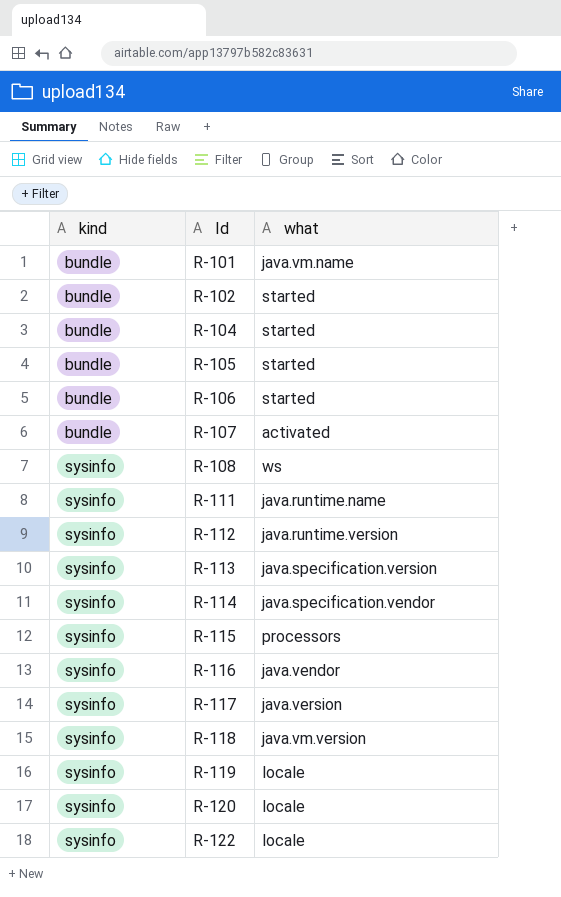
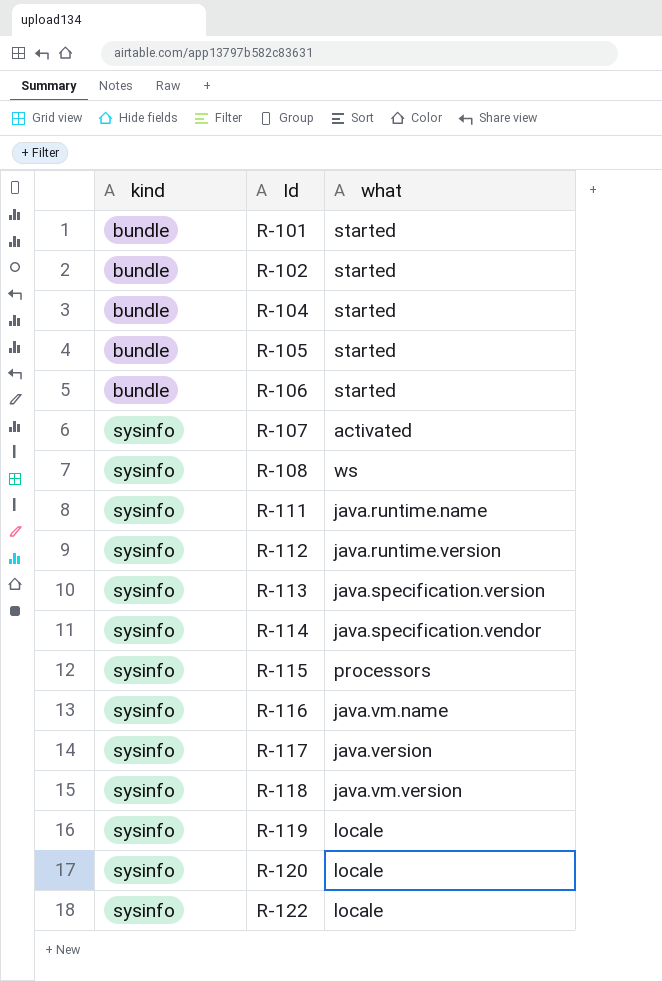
R-101 | what: java.vm.name -> started
R-107 | kind: bundle -> sysinfo
R-116 | what: java.vendor -> java.vm.name

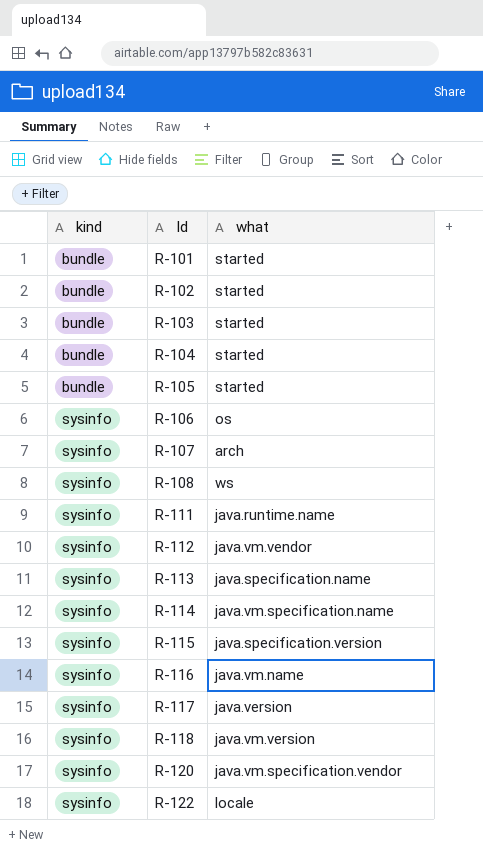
row R-119: sysinfo | locale -> none
row R-103: none -> bundle | started
R-106 | kind: bundle -> sysinfo
R-106 | what: started -> os
R-107 | what: activated -> arch
R-112 | what: java.runtime.version -> java.vm.vendor
R-113 | what: java.specification.version -> java.specification.name
R-114 | what: java.specification.vendor -> java.vm.specification.name
R-115 | what: processors -> java.specification.version
R-120 | what: locale -> java.vm.specification.vendor

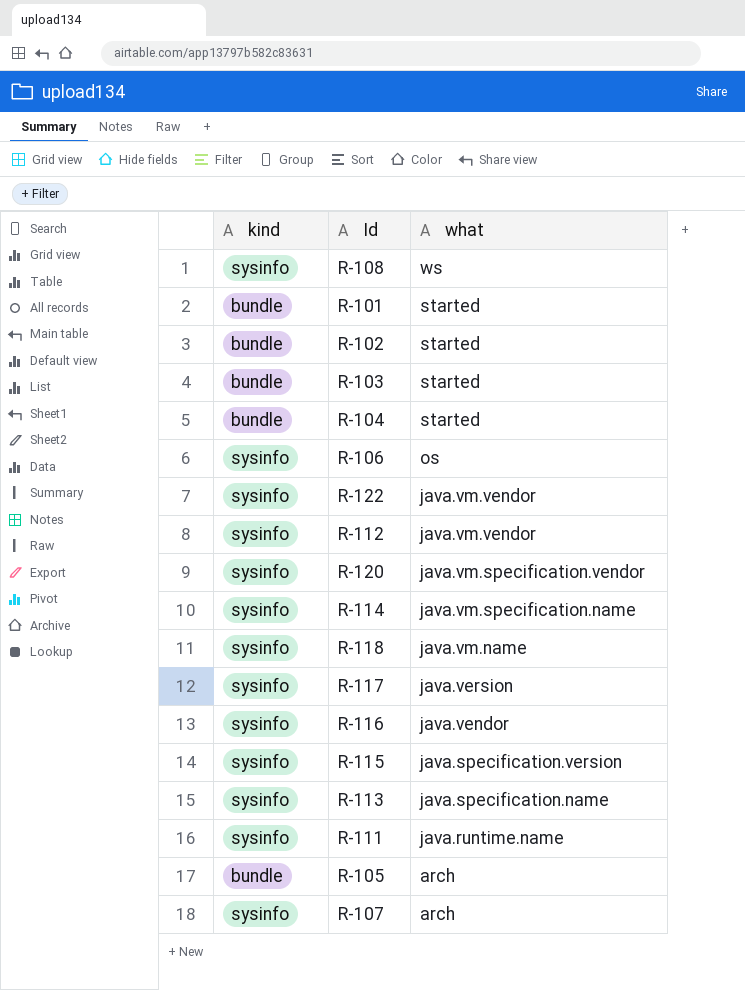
row order: kind ascending -> what descending
R-122 | what: locale -> java.vm.vendor
R-118 | what: java.vm.version -> java.vm.name
R-116 | what: java.vm.name -> java.vendor
R-105 | what: started -> arch

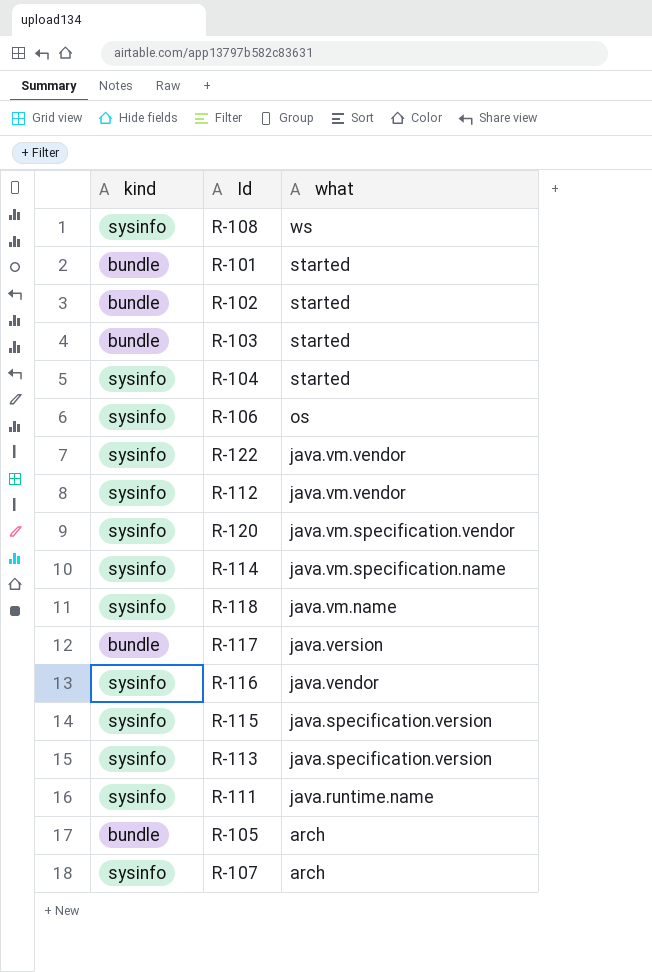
R-104 | kind: bundle -> sysinfo
R-117 | kind: sysinfo -> bundle
R-113 | what: java.specification.name -> java.specification.version

